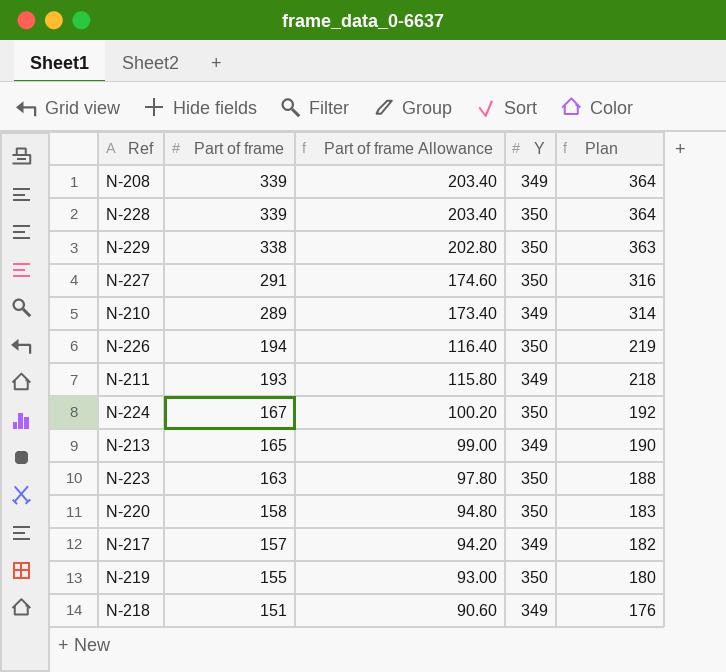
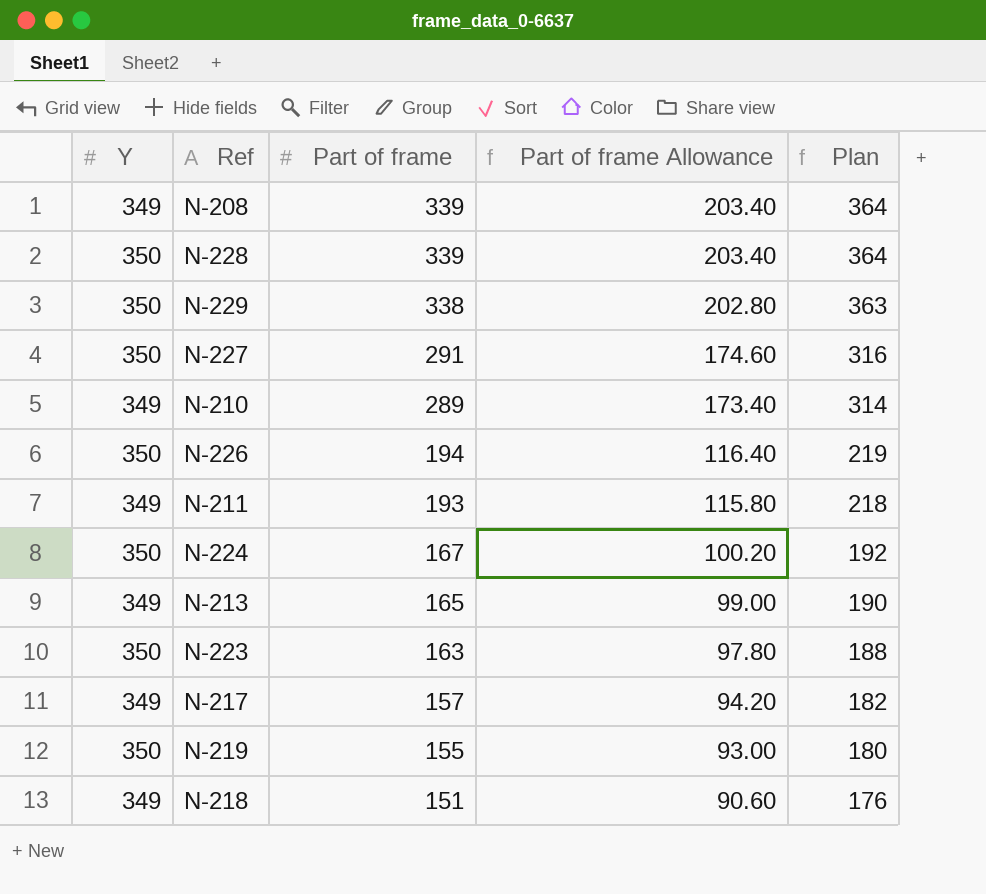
column Y | position: 4 -> 1
row N-220: 158 | 94.80 | 350 | 183 -> none

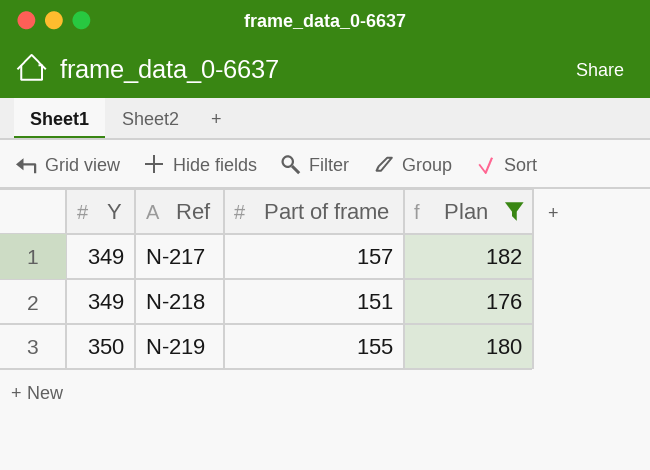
filter: none -> Plan <= 182
row order: Part of frame descending -> Y ascending
column Part of frame Allowance | formula: [Part of frame] * 0.6 -> none

